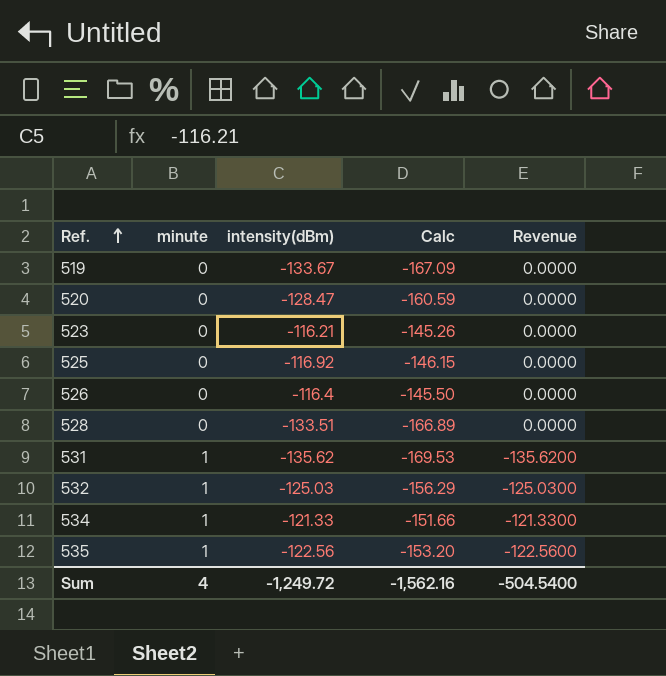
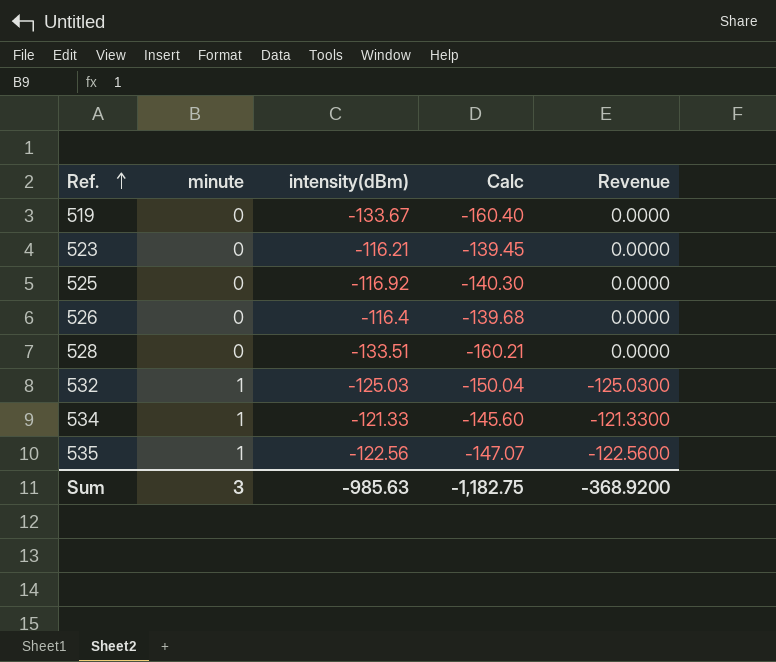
column Calc | formula: [intensity(dBm)] * 1.25 -> [intensity(dBm)] * 1.2
row 520: 0 | -128.47 | -160.59 | 0.0000 -> none
row 531: 1 | -135.62 | -169.53 | -135.6200 -> none
Sum | minute: 4 -> 3
Sum | intensity(dBm): -1,249.72 -> -985.63
Sum | Calc: -1,562.16 -> -1,182.75
Sum | Revenue: -504.5400 -> -368.9200

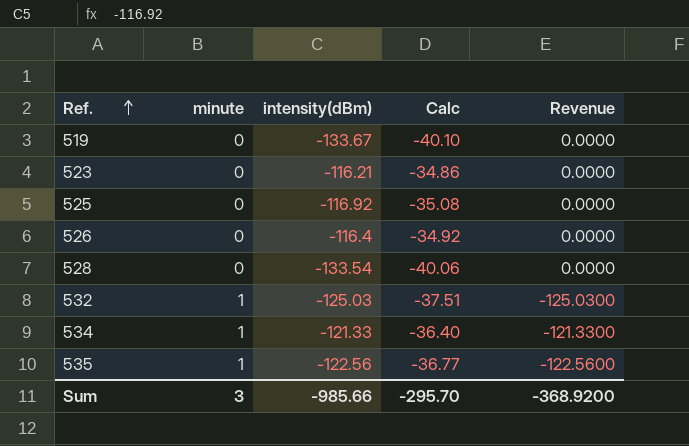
column Calc | formula: [intensity(dBm)] * 1.2 -> [intensity(dBm)] * 0.3
528 | intensity(dBm): -133.51 -> -133.54
Sum | intensity(dBm): -985.63 -> -985.66
Sum | Calc: -1,182.75 -> -295.70

